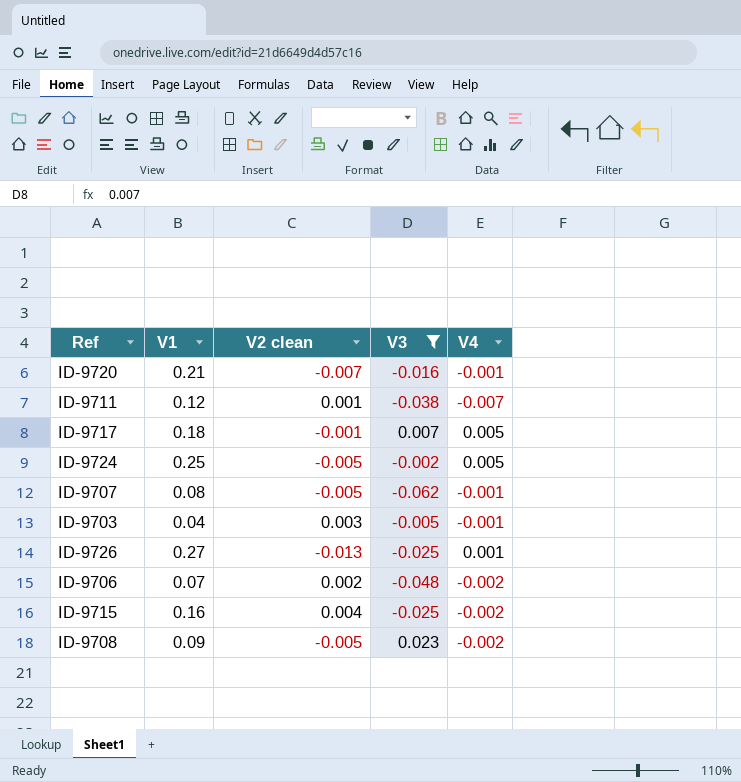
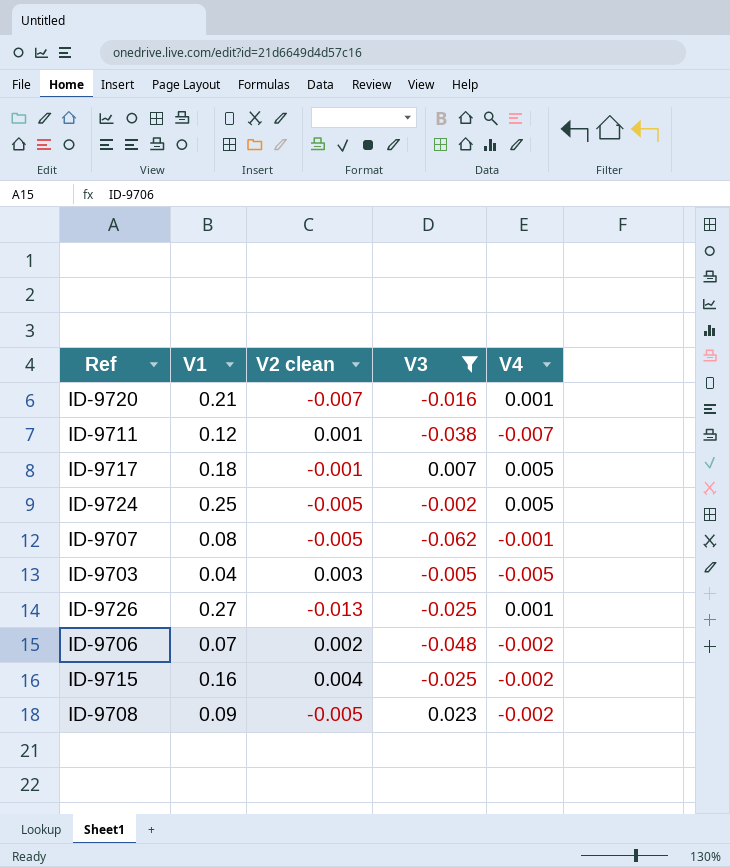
ID-9720 | V4: -0.001 -> 0.001
ID-9703 | V4: -0.001 -> -0.005

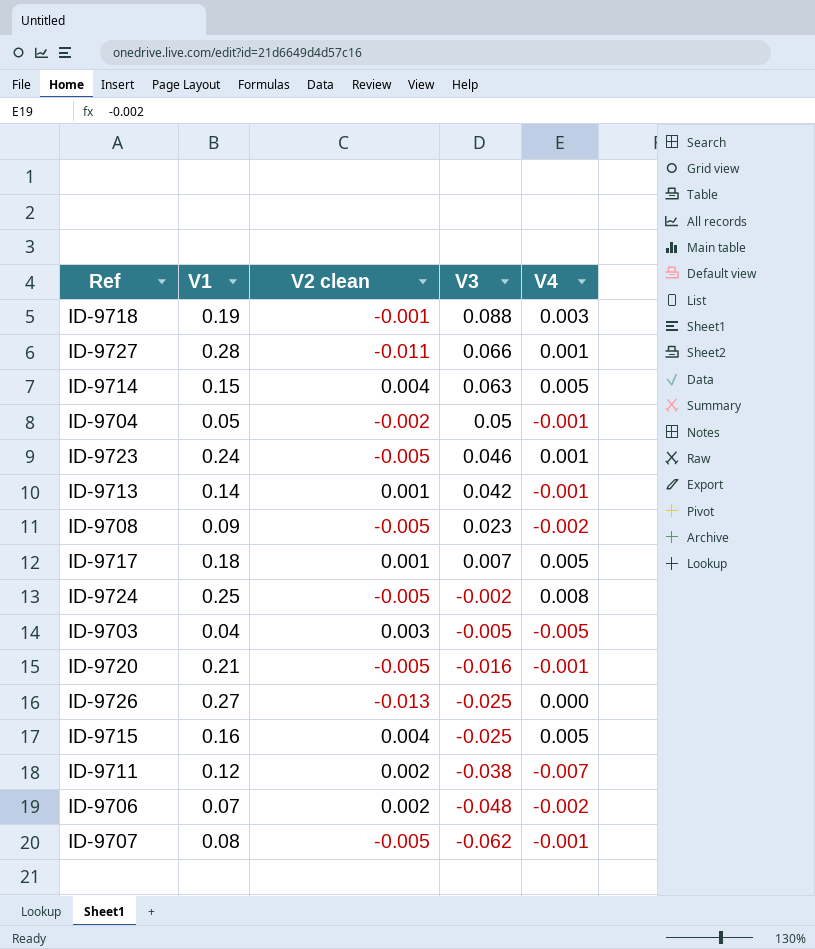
filter: V3 <= 0.023 -> none
row order: none -> V3 descending
ID-9717 | V2 clean: -0.001 -> 0.001
ID-9724 | V4: 0.005 -> 0.008
ID-9720 | V2 clean: -0.007 -> -0.005
ID-9720 | V4: 0.001 -> -0.001
ID-9726 | V4: 0.001 -> 0.000
ID-9715 | V4: -0.002 -> 0.005
ID-9711 | V2 clean: 0.001 -> 0.002

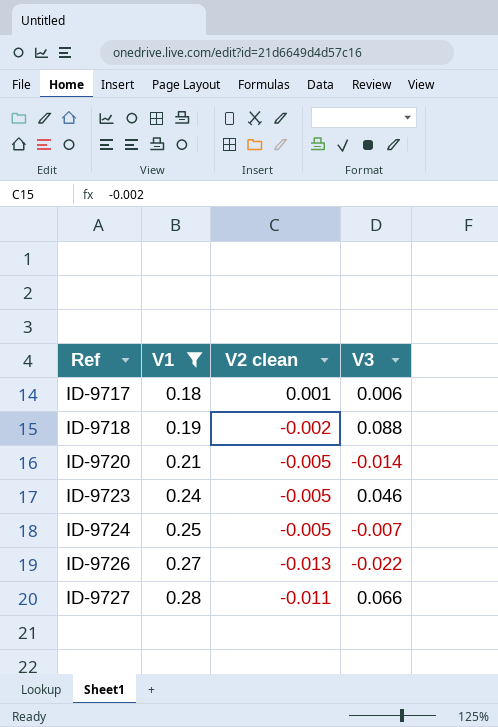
filter: none -> V1 >= 0.18
row order: V3 descending -> Ref ascending
column V4 | position: 5 -> none
ID-9717 | V3: 0.007 -> 0.006
ID-9718 | V2 clean: -0.001 -> -0.002
ID-9720 | V3: -0.016 -> -0.014
ID-9724 | V3: -0.002 -> -0.007
ID-9726 | V3: -0.025 -> -0.022

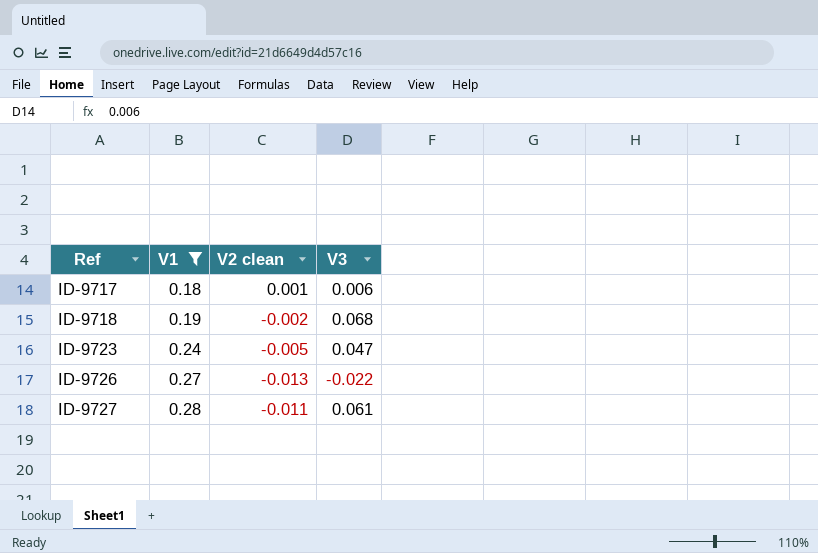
row ID-9720: 0.21 | -0.005 | -0.014 -> none
row ID-9724: 0.25 | -0.005 | -0.007 -> none
ID-9718 | V3: 0.088 -> 0.068
ID-9723 | V3: 0.046 -> 0.047
ID-9727 | V3: 0.066 -> 0.061

